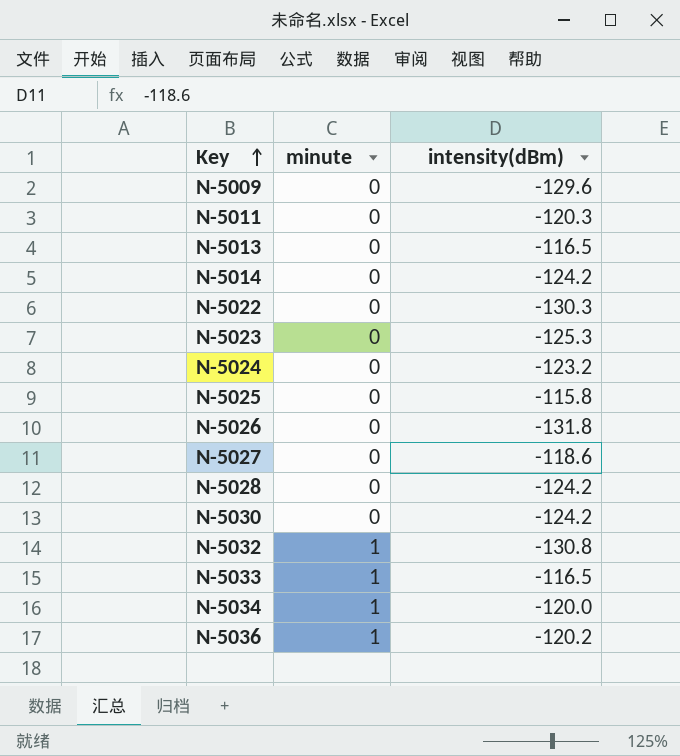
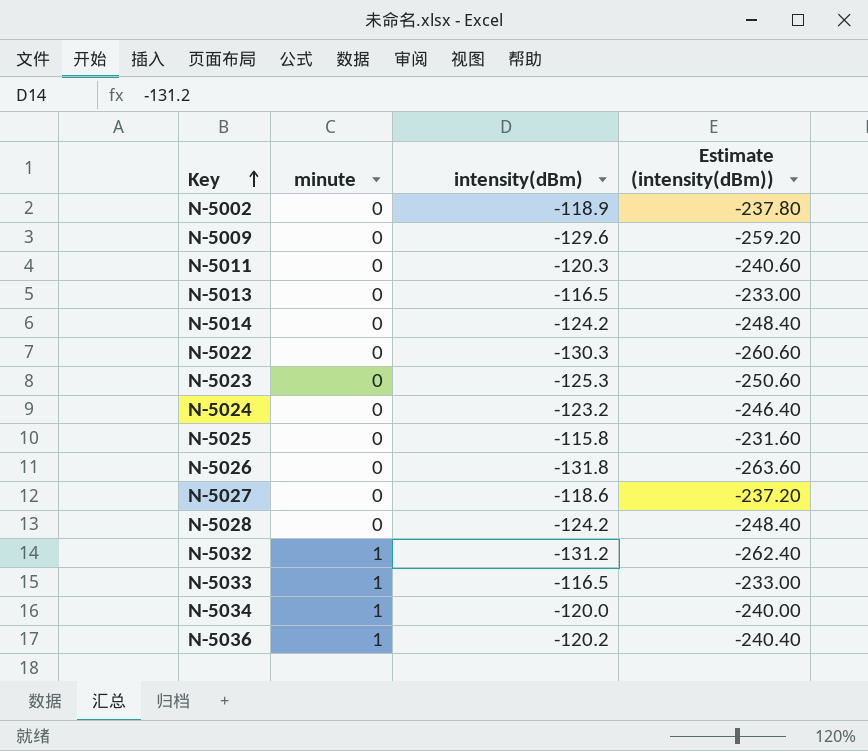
column Estimate (intensity(dBm)) | formula: none -> [intensity(dBm)] * 2
row N-5030: 0 | -124.2 -> none
row N-5002: none -> 0 | -118.9 | -237.80
N-5032 | intensity(dBm): -130.8 -> -131.2

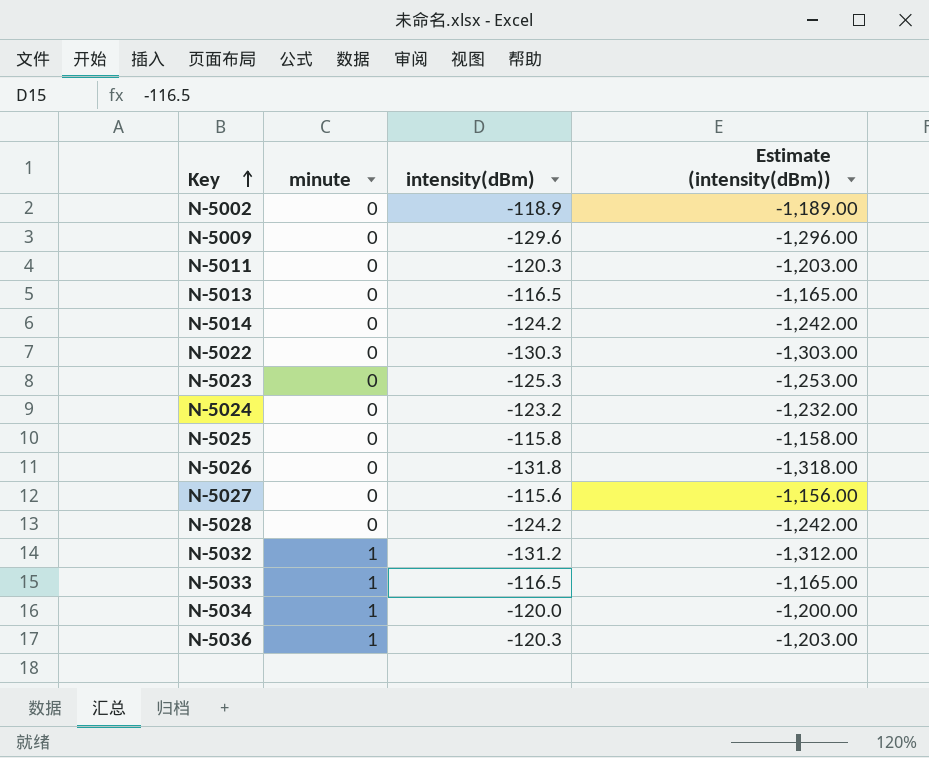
column Estimate (intensity(dBm)) | formula: [intensity(dBm)] * 2 -> [intensity(dBm)] * 10
N-5027 | intensity(dBm): -118.6 -> -115.6
N-5036 | intensity(dBm): -120.2 -> -120.3

